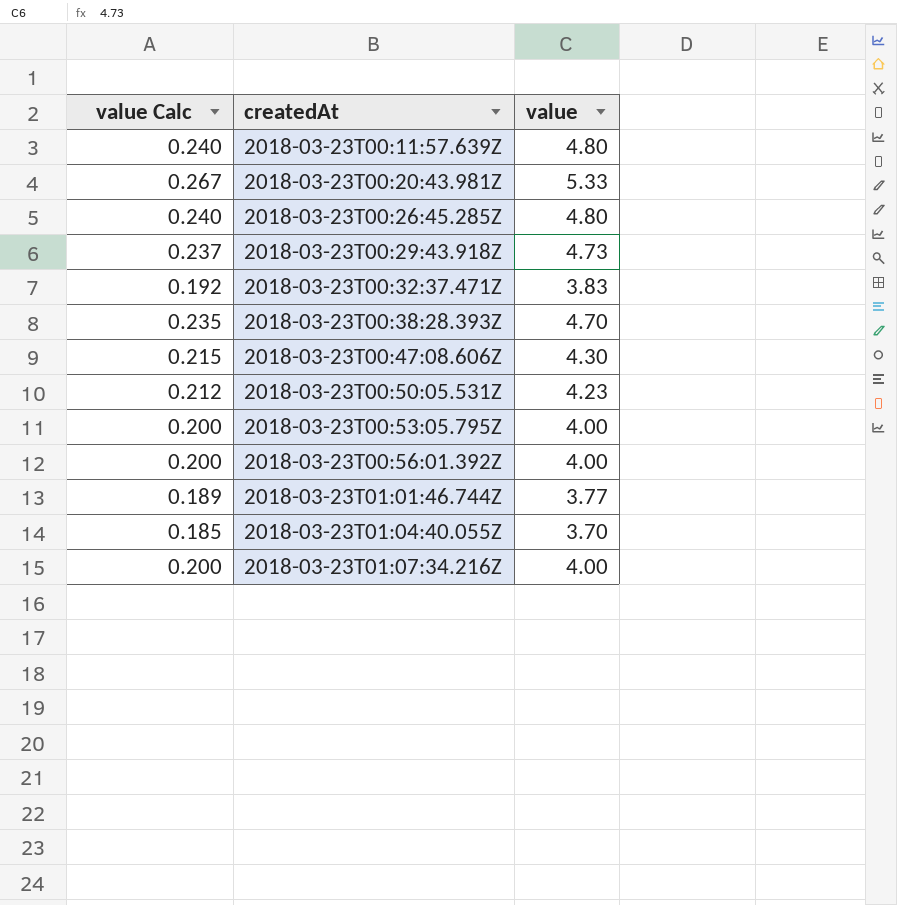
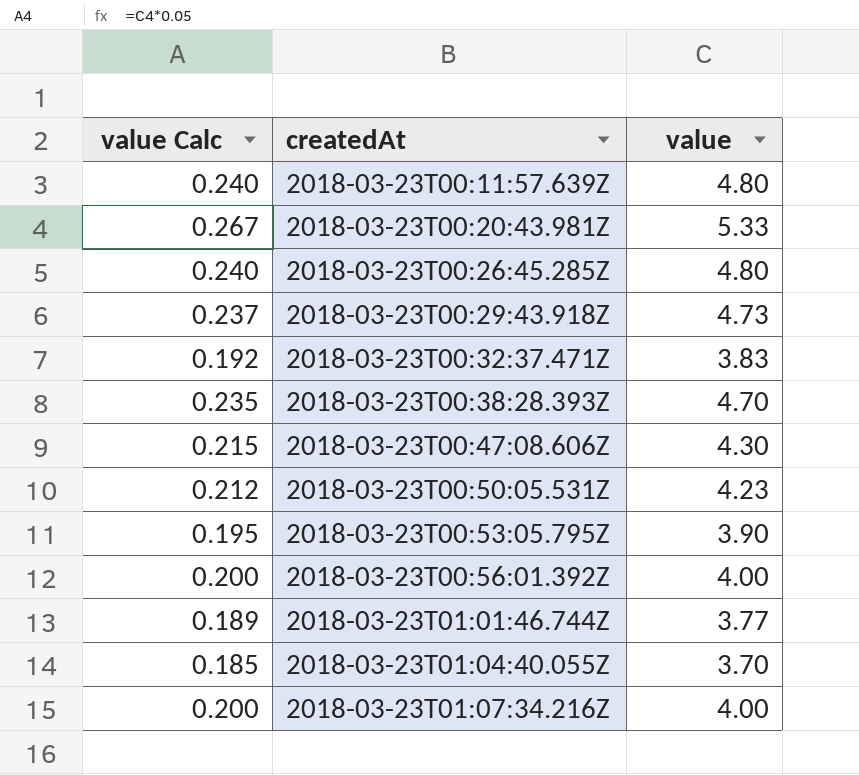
2018-03-23T00:53:05.795Z | value Calc: 0.200 -> 0.195
2018-03-23T00:53:05.795Z | value: 4.00 -> 3.90

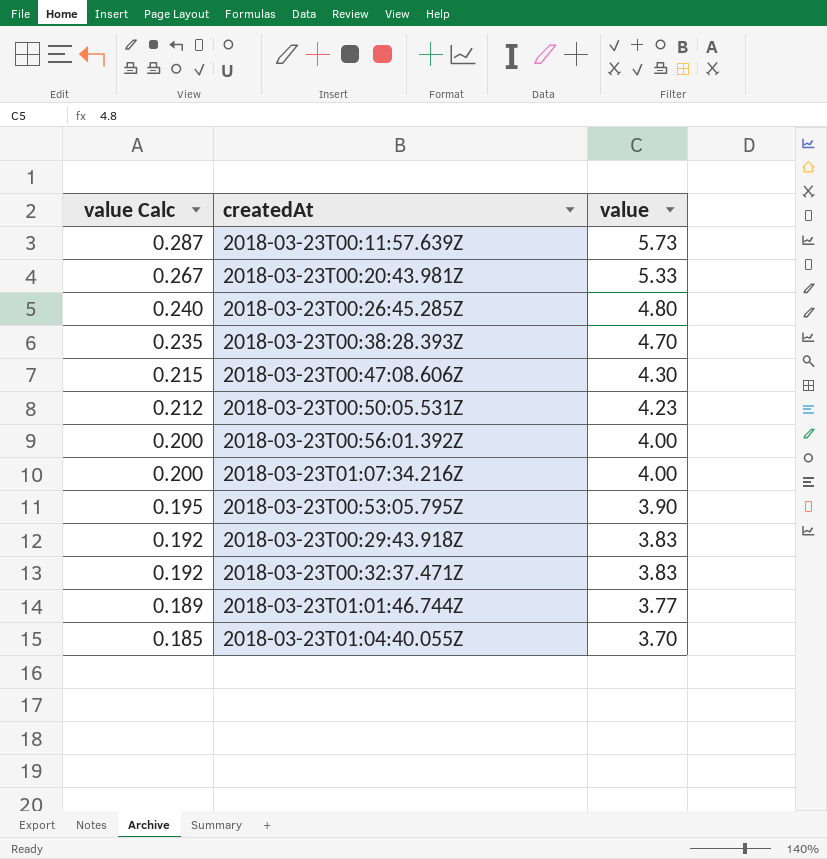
row order: createdAt ascending -> value Calc descending
2018-03-23T00:11:57.639Z | value Calc: 0.240 -> 0.287
2018-03-23T00:11:57.639Z | value: 4.80 -> 5.73
2018-03-23T00:29:43.918Z | value Calc: 0.237 -> 0.192
2018-03-23T00:29:43.918Z | value: 4.73 -> 3.83

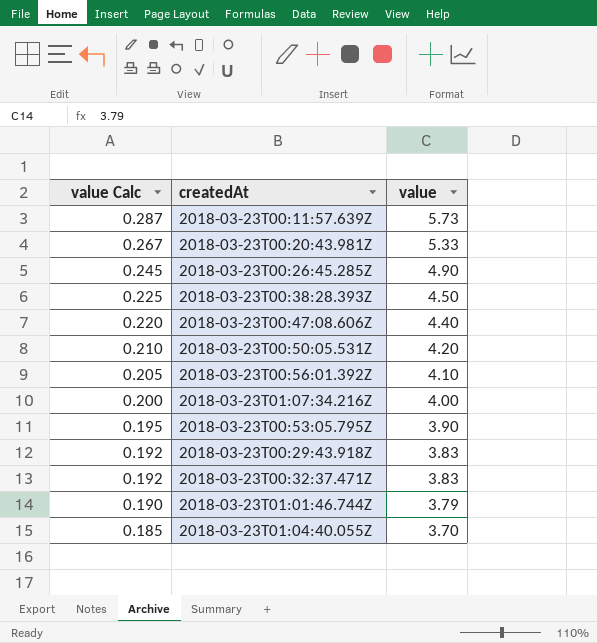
2018-03-23T00:26:45.285Z | value Calc: 0.240 -> 0.245
2018-03-23T00:26:45.285Z | value: 4.80 -> 4.90
2018-03-23T00:38:28.393Z | value Calc: 0.235 -> 0.225
2018-03-23T00:38:28.393Z | value: 4.70 -> 4.50
2018-03-23T00:47:08.606Z | value Calc: 0.215 -> 0.220
2018-03-23T00:47:08.606Z | value: 4.30 -> 4.40
2018-03-23T00:50:05.531Z | value Calc: 0.212 -> 0.210
2018-03-23T00:50:05.531Z | value: 4.23 -> 4.20
2018-03-23T00:56:01.392Z | value Calc: 0.200 -> 0.205
2018-03-23T00:56:01.392Z | value: 4.00 -> 4.10
2018-03-23T01:01:46.744Z | value Calc: 0.189 -> 0.190
2018-03-23T01:01:46.744Z | value: 3.77 -> 3.79

